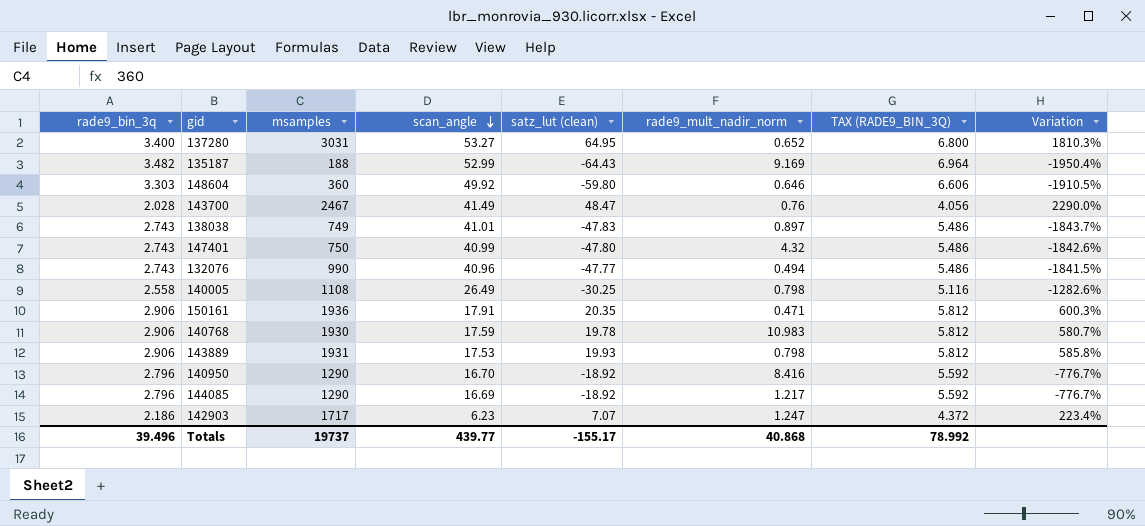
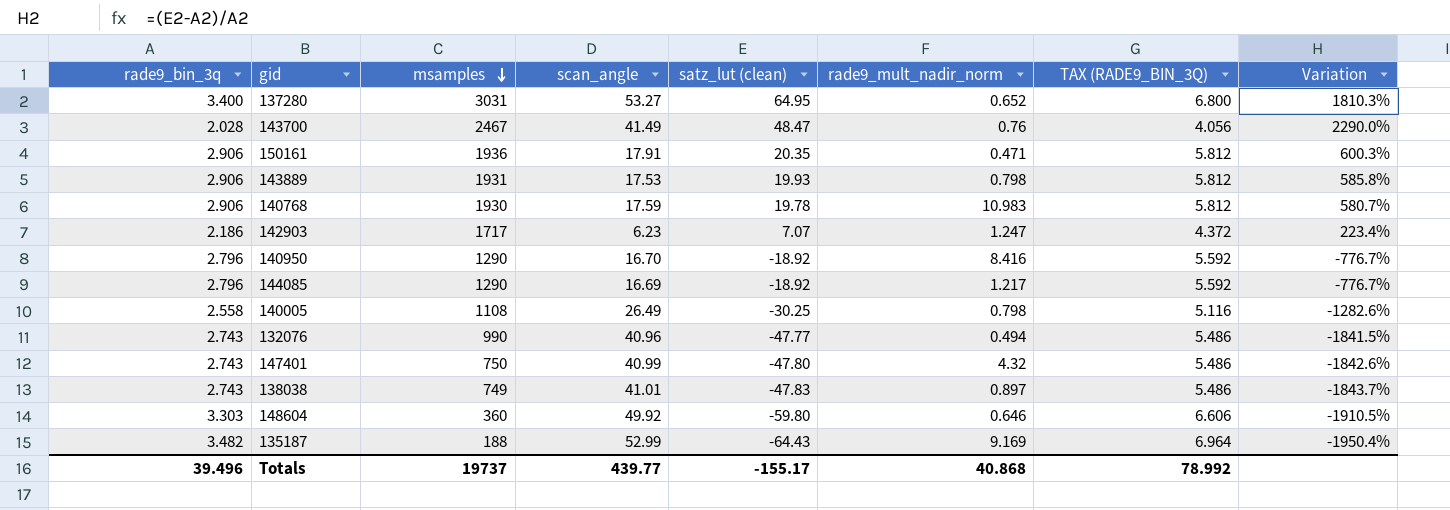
row order: scan_angle descending -> msamples descending

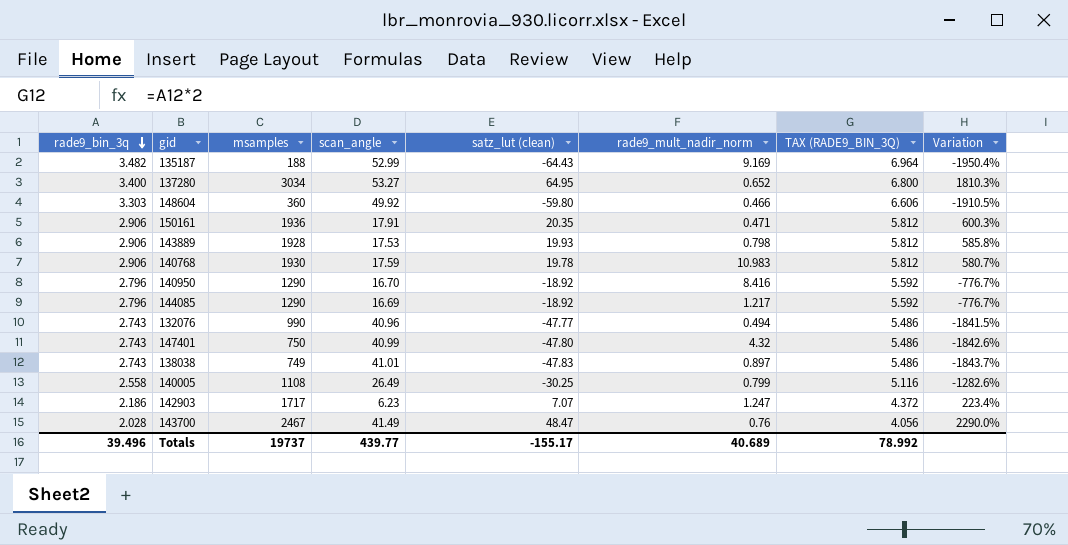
row order: msamples descending -> rade9_bin_3q descending
137280 | msamples: 3031 -> 3034
148604 | rade9_mult_nadir_norm: 0.646 -> 0.466
143889 | msamples: 1931 -> 1928
140005 | rade9_mult_nadir_norm: 0.798 -> 0.799
Totals | rade9_mult_nadir_norm: 40.868 -> 40.689

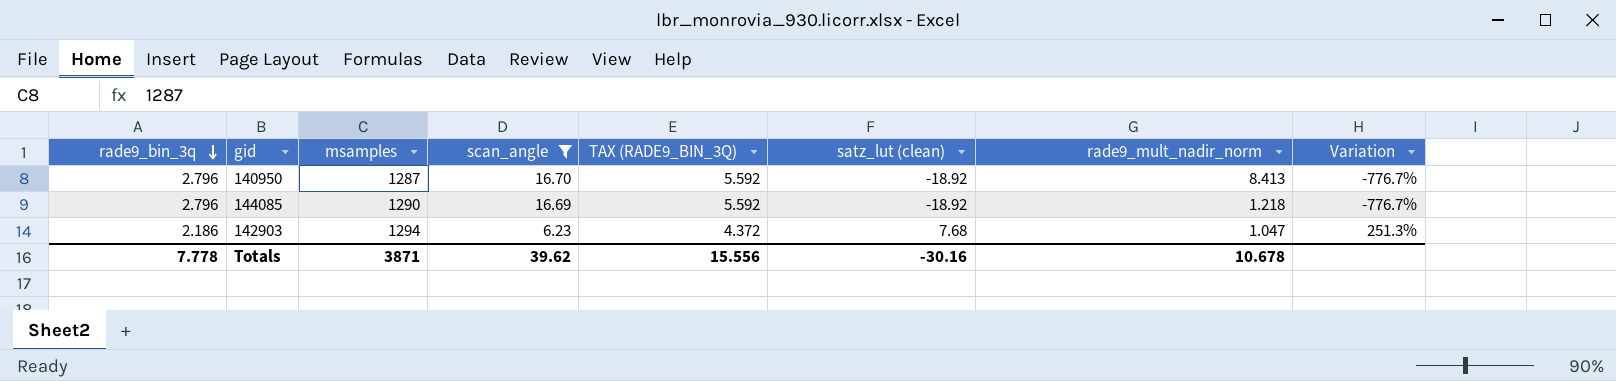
filter: none -> scan_angle <= 16.70
column TAX (RADE9_BIN_3Q) | position: 7 -> 5
140950 | msamples: 1290 -> 1287
140950 | rade9_mult_nadir_norm: 8.416 -> 8.413
144085 | rade9_mult_nadir_norm: 1.217 -> 1.218
142903 | msamples: 1717 -> 1294
142903 | satz_lut (clean): 7.07 -> 7.68
142903 | rade9_mult_nadir_norm: 1.247 -> 1.047
142903 | Variation: 223.4% -> 251.3%
Totals | rade9_bin_3q: 39.496 -> 7.778
Totals | msamples: 19737 -> 3871
Totals | scan_angle: 439.77 -> 39.62
Totals | TAX (RADE9_BIN_3Q): 78.992 -> 15.556
Totals | satz_lut (clean): -155.17 -> -30.16
Totals | rade9_mult_nadir_norm: 40.689 -> 10.678

